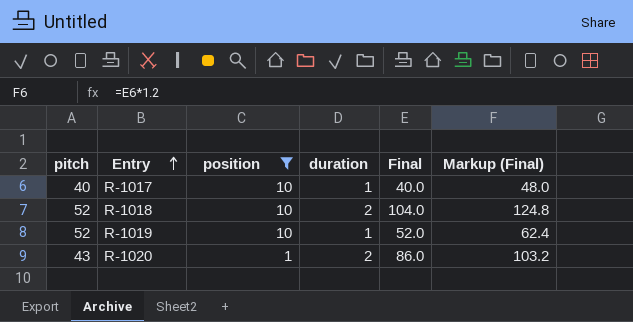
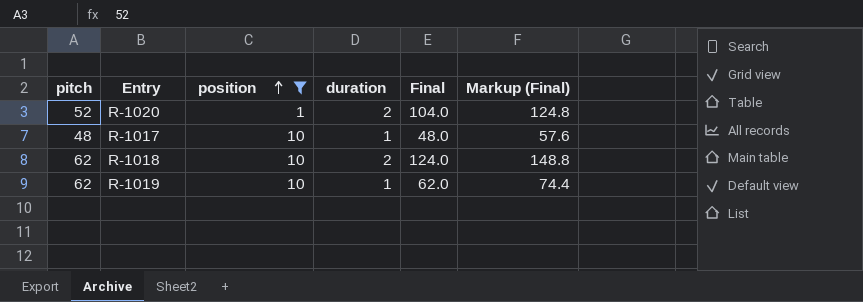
row order: Entry ascending -> position ascending
R-1020 | pitch: 43 -> 52
R-1020 | Final: 86.0 -> 104.0
R-1020 | Markup (Final): 103.2 -> 124.8
R-1017 | pitch: 40 -> 48
R-1017 | Final: 40.0 -> 48.0
R-1017 | Markup (Final): 48.0 -> 57.6
R-1018 | pitch: 52 -> 62
R-1018 | Final: 104.0 -> 124.0
R-1018 | Markup (Final): 124.8 -> 148.8
R-1019 | pitch: 52 -> 62
R-1019 | Final: 52.0 -> 62.0
R-1019 | Markup (Final): 62.4 -> 74.4

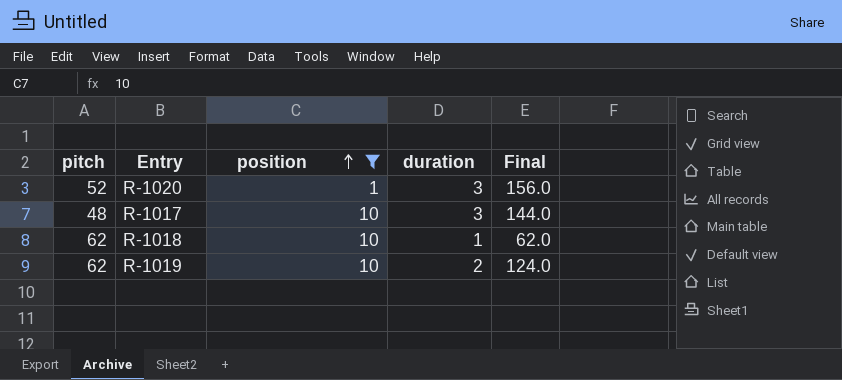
column Markup (Final) | formula: [Final] * 1.2 -> none
R-1020 | duration: 2 -> 3
R-1020 | Final: 104.0 -> 156.0
R-1017 | duration: 1 -> 3
R-1017 | Final: 48.0 -> 144.0
R-1018 | duration: 2 -> 1
R-1018 | Final: 124.0 -> 62.0
R-1019 | duration: 1 -> 2
R-1019 | Final: 62.0 -> 124.0

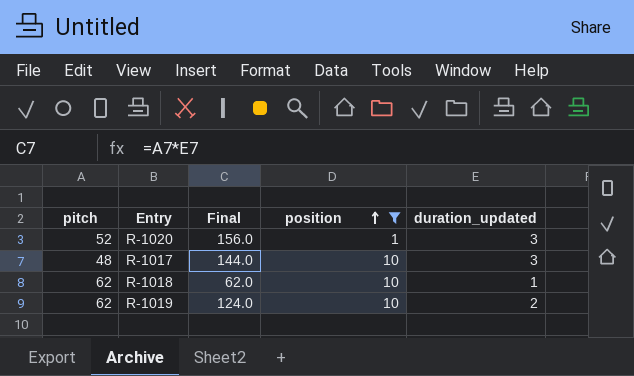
column Final | position: 5 -> 3
column name: duration -> duration_updated

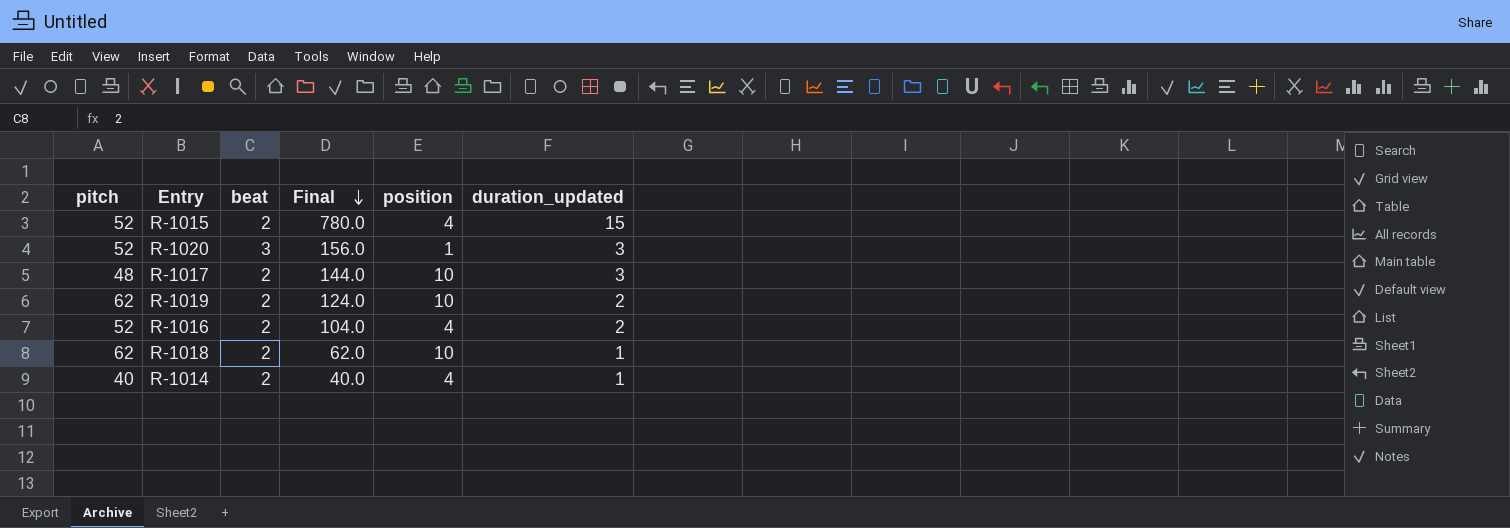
filter: position != 4 -> none
row order: position ascending -> Final descending
column beat | position: none -> 3

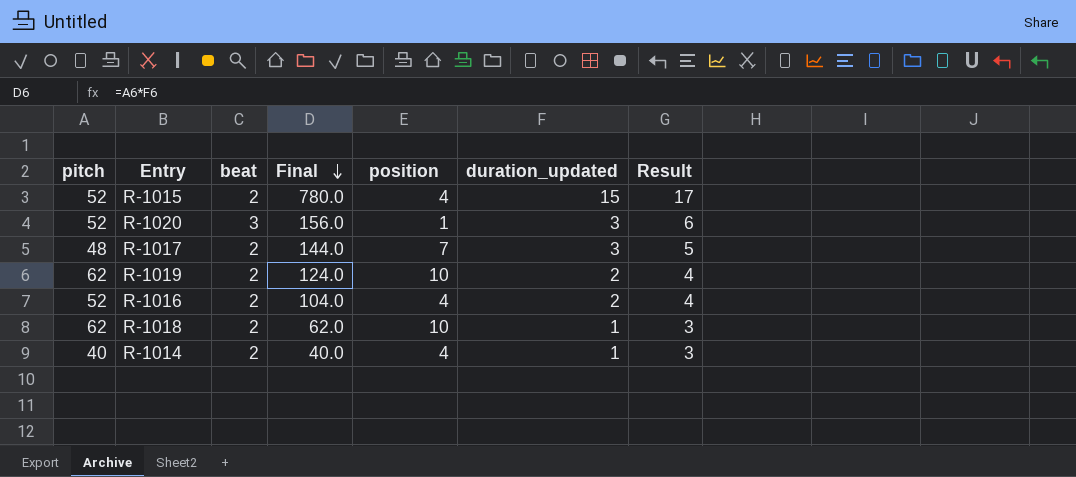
column Result | formula: none -> [beat] + [duration_updated]
R-1017 | position: 10 -> 7

